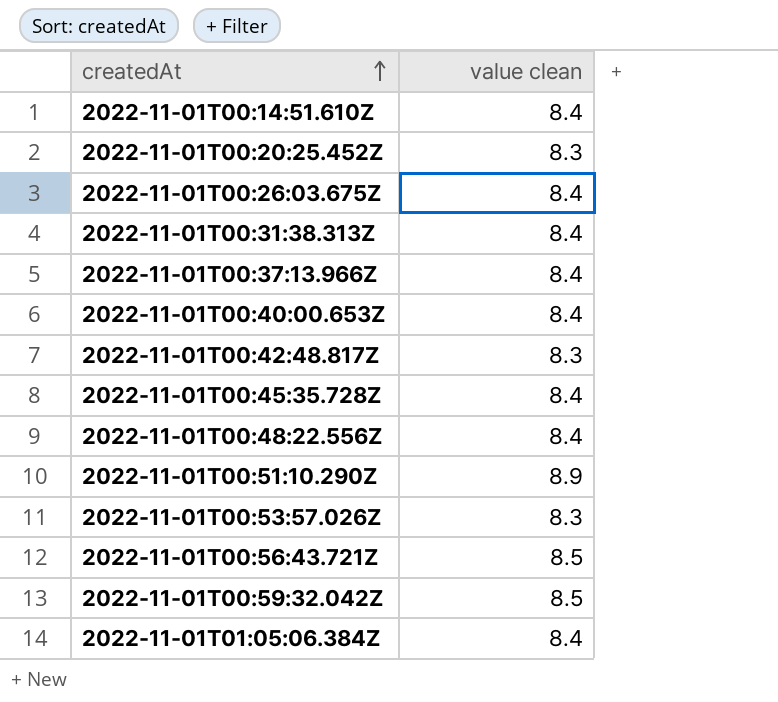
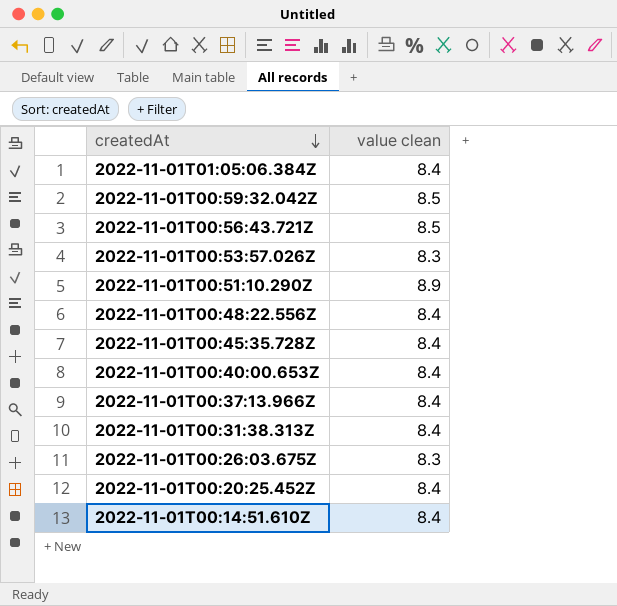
row order: createdAt ascending -> createdAt descending
row 2022-11-01T00:42:48.817Z: 8.3 -> none
2022-11-01T00:26:03.675Z | value clean: 8.4 -> 8.3
2022-11-01T00:20:25.452Z | value clean: 8.3 -> 8.4

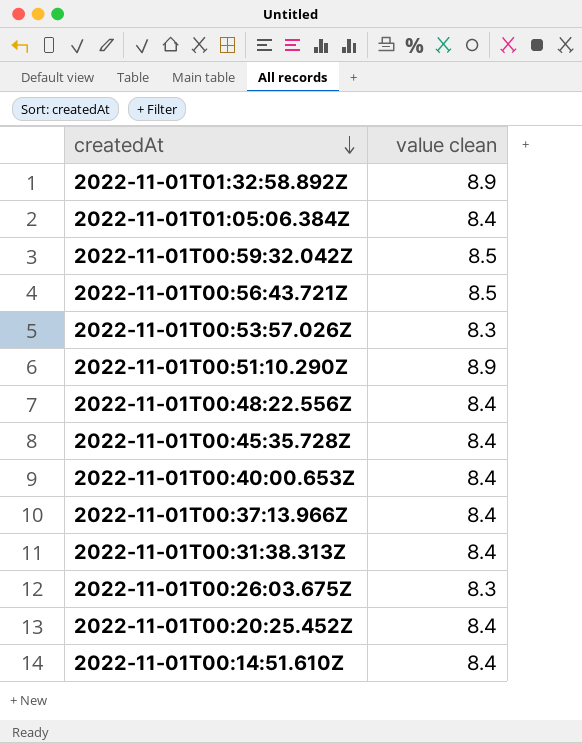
row 2022-11-01T01:32:58.892Z: none -> 8.9

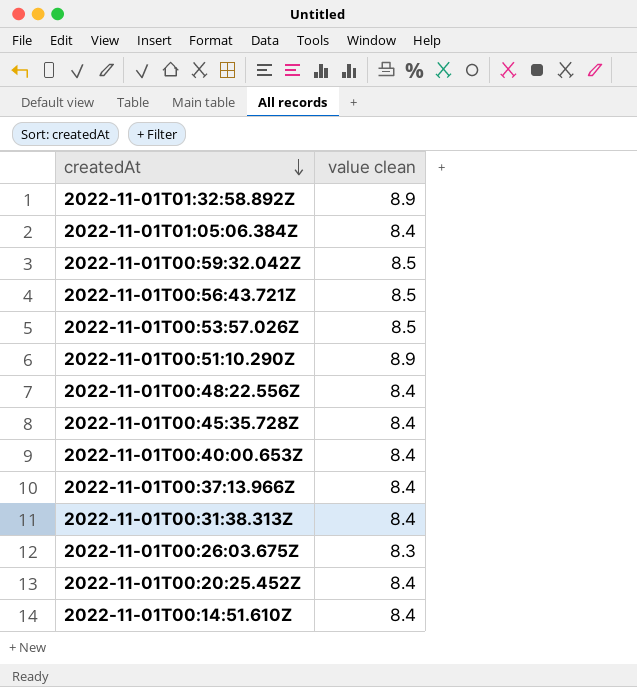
2022-11-01T00:53:57.026Z | value clean: 8.3 -> 8.5

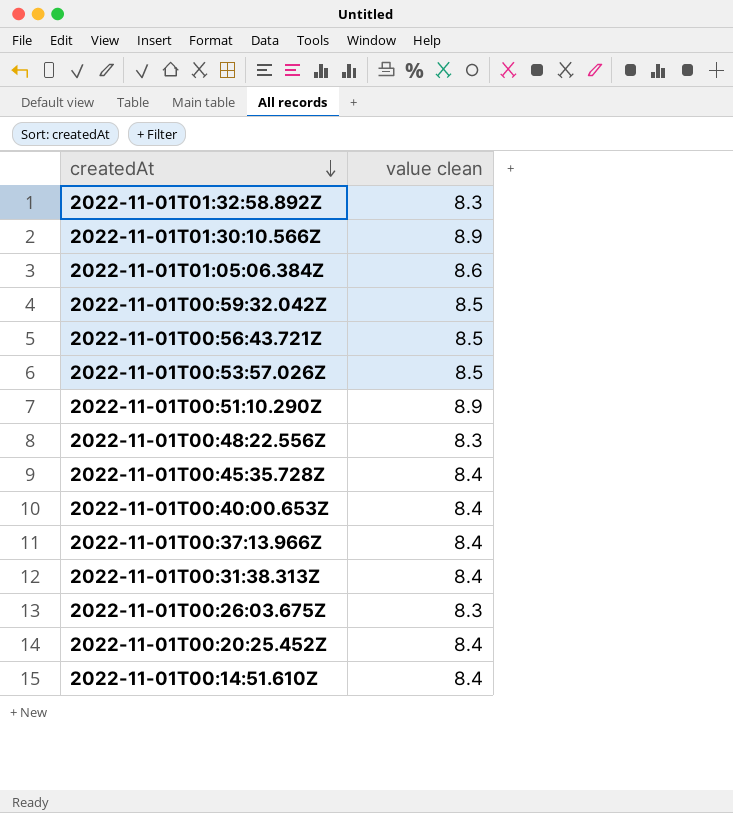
2022-11-01T01:32:58.892Z | value clean: 8.9 -> 8.3
row 2022-11-01T01:30:10.566Z: none -> 8.9
2022-11-01T01:05:06.384Z | value clean: 8.4 -> 8.6
2022-11-01T00:48:22.556Z | value clean: 8.4 -> 8.3

